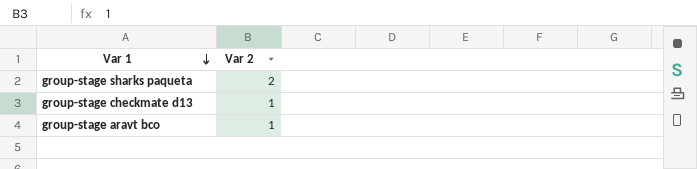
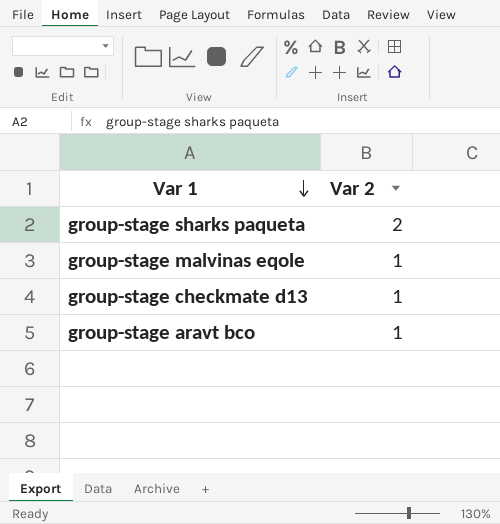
row group-stage malvinas eqole: none -> 1

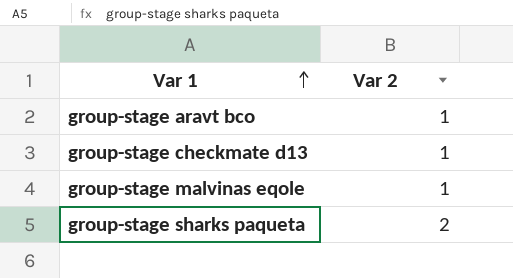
row order: Var 1 descending -> Var 1 ascending

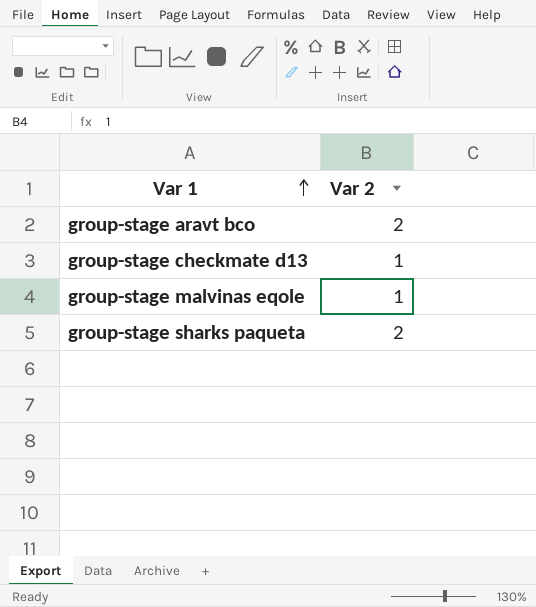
group-stage aravt bco | Var 2: 1 -> 2

